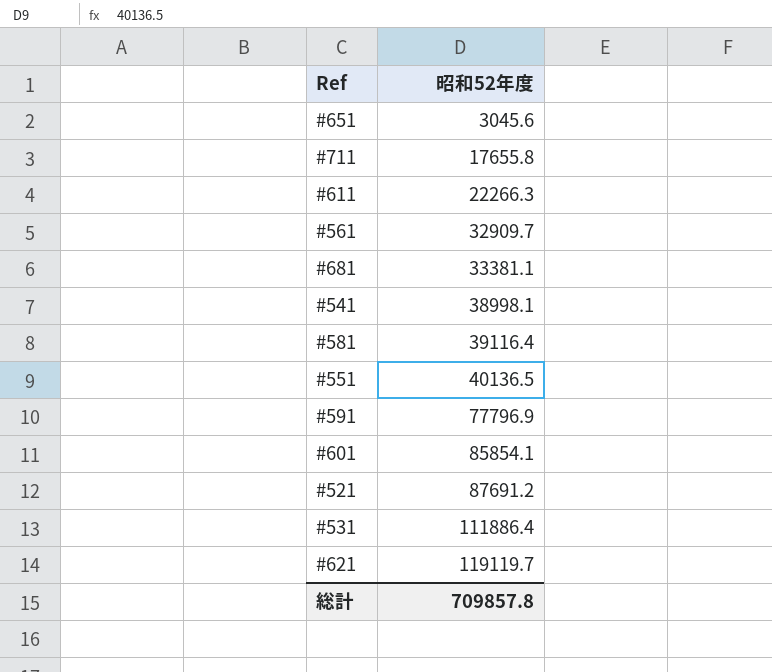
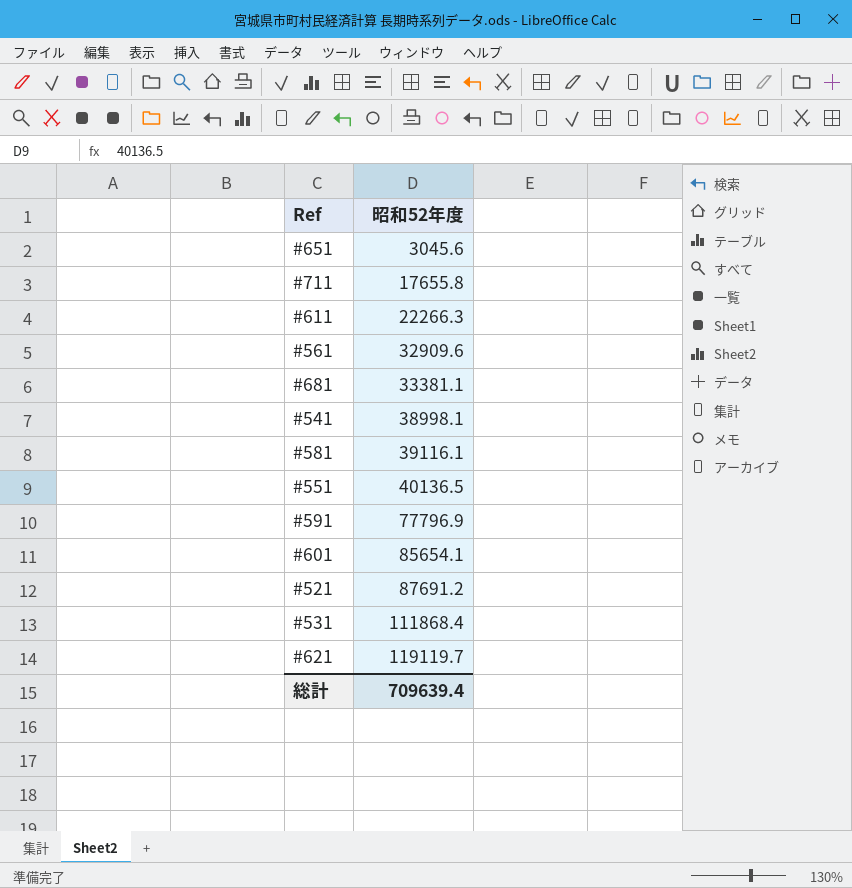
#561 | 昭和52年度: 32909.7 -> 32909.6
#581 | 昭和52年度: 39116.4 -> 39116.1
#601 | 昭和52年度: 85854.1 -> 85654.1
#531 | 昭和52年度: 111886.4 -> 111868.4
総計 | 昭和52年度: 709857.8 -> 709639.4

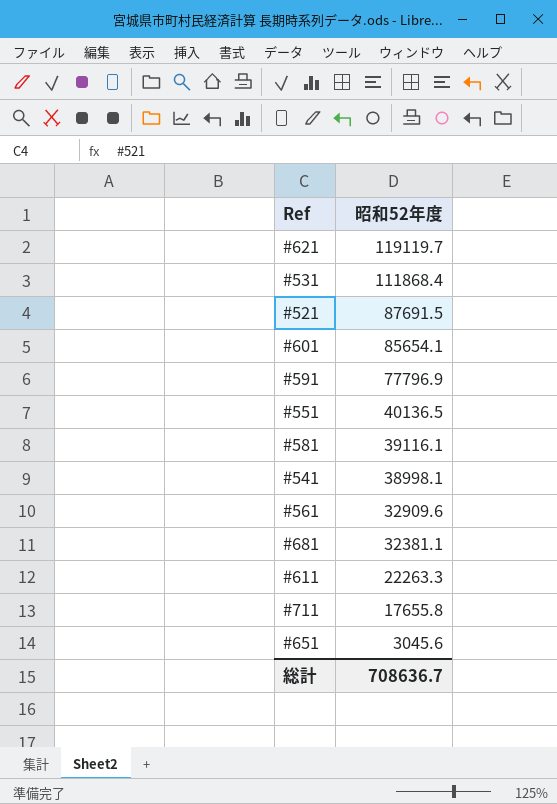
row order: 昭和52年度 ascending -> 昭和52年度 descending
#521 | 昭和52年度: 87691.2 -> 87691.5
#681 | 昭和52年度: 33381.1 -> 32381.1
#611 | 昭和52年度: 22266.3 -> 22263.3
総計 | 昭和52年度: 709639.4 -> 708636.7

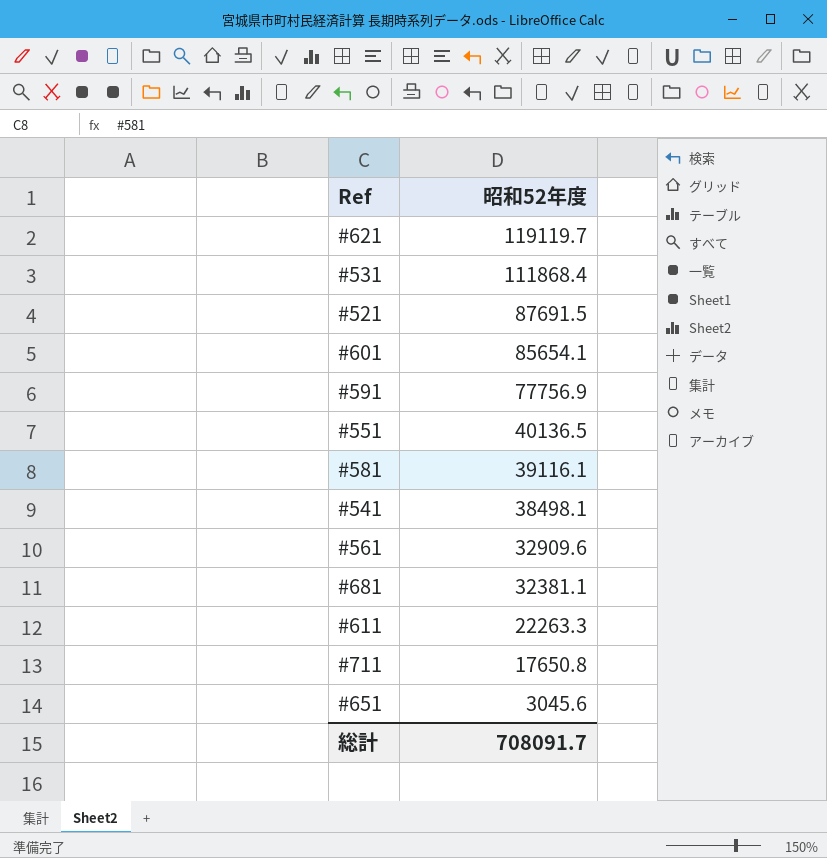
#591 | 昭和52年度: 77796.9 -> 77756.9
#541 | 昭和52年度: 38998.1 -> 38498.1
#711 | 昭和52年度: 17655.8 -> 17650.8
総計 | 昭和52年度: 708636.7 -> 708091.7

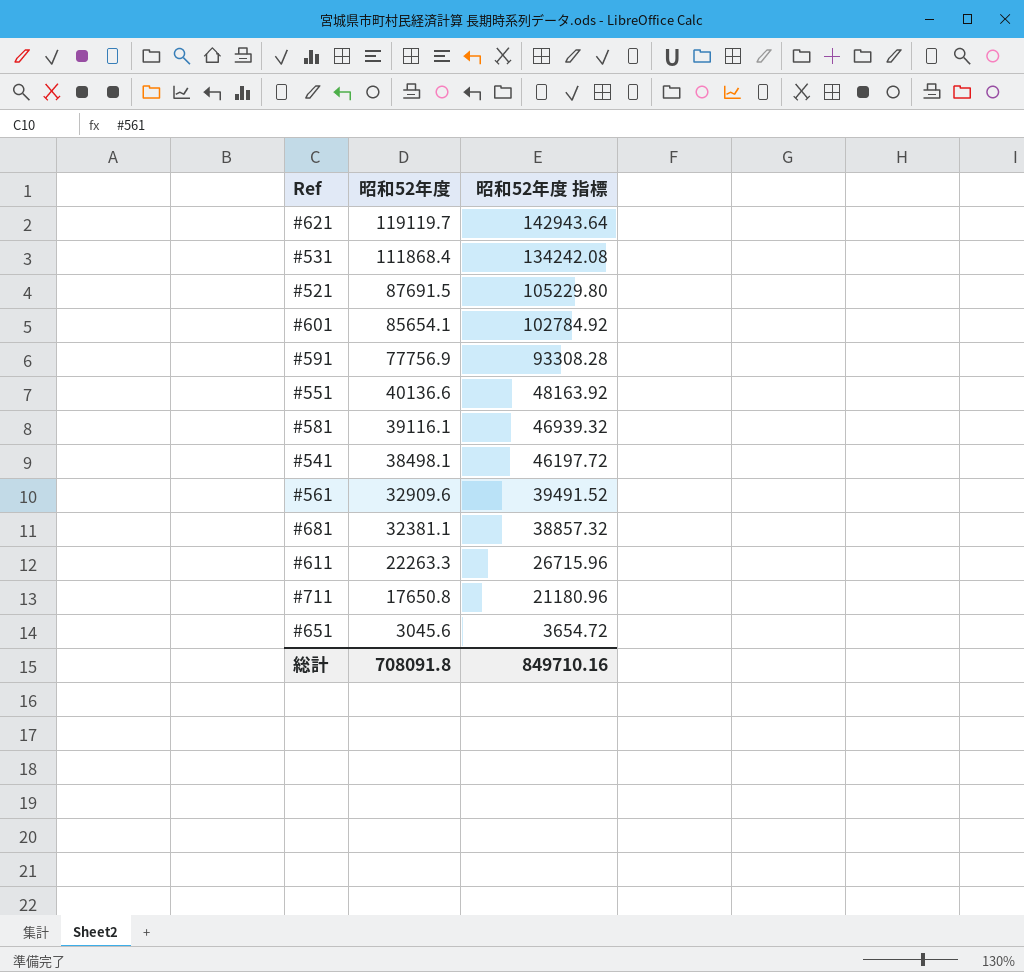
column 昭和52年度 指標 | formula: none -> [昭和52年度] * 1.2
#551 | 昭和52年度: 40136.5 -> 40136.6
総計 | 昭和52年度: 708091.7 -> 708091.8

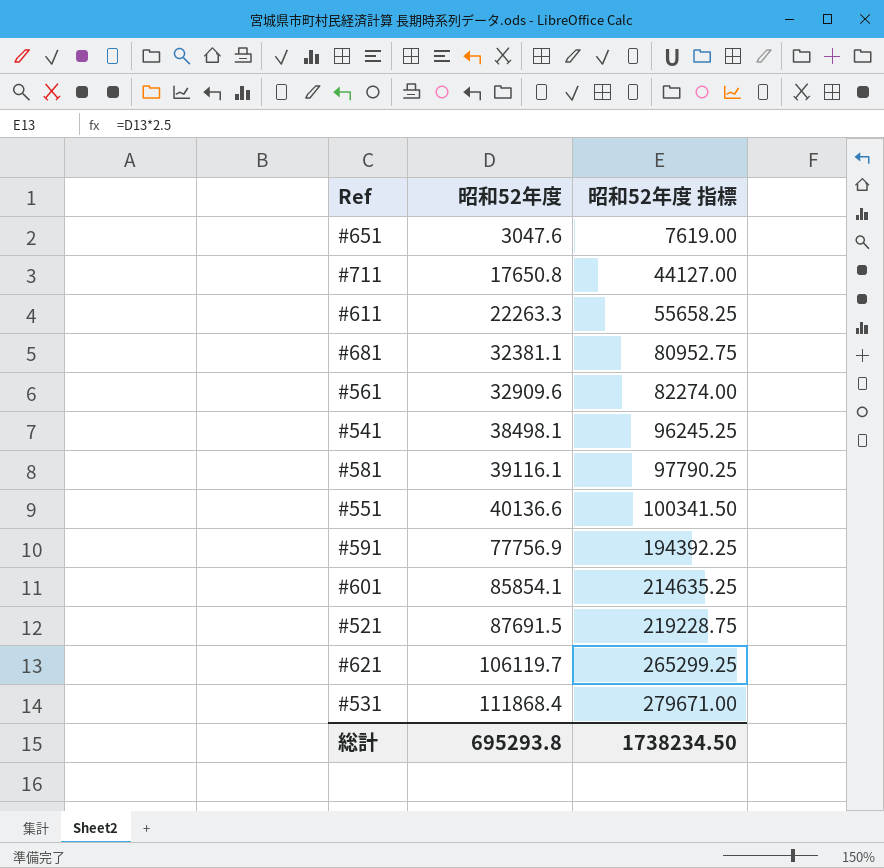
row order: 昭和52年度 descending -> 昭和52年度 ascending
column 昭和52年度 指標 | formula: [昭和52年度] * 1.2 -> [昭和52年度] * 2.5
#651 | 昭和52年度: 3045.6 -> 3047.6
#601 | 昭和52年度: 85654.1 -> 85854.1
#621 | 昭和52年度: 119119.7 -> 106119.7
総計 | 昭和52年度: 708091.8 -> 695293.8
総計 | 昭和52年度 指標: 849710.16 -> 1738234.50

